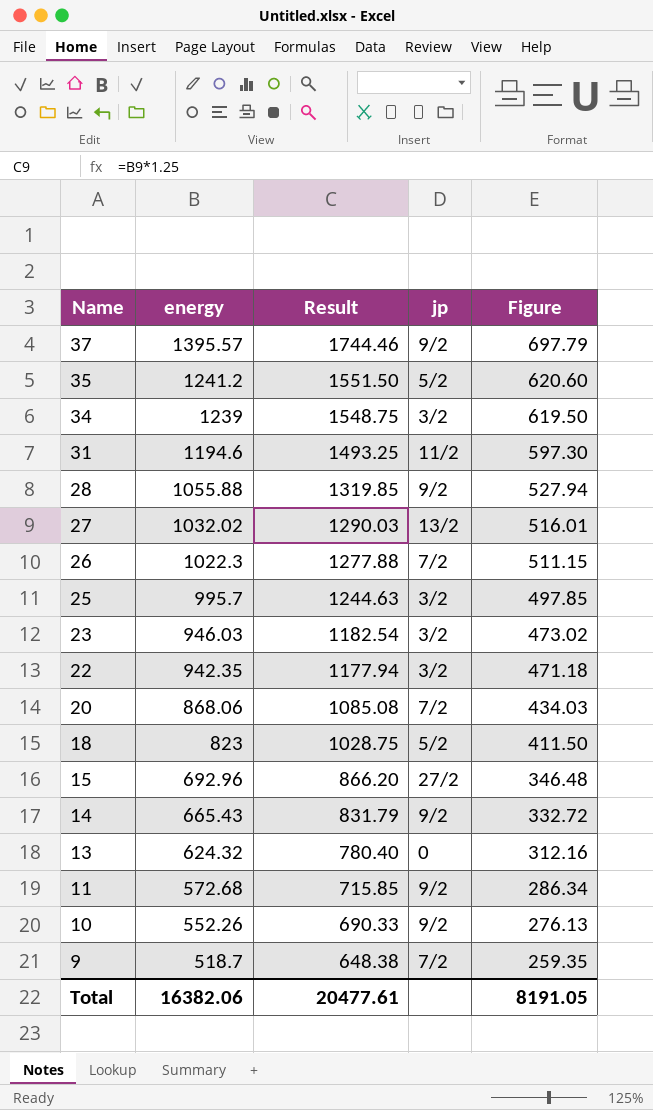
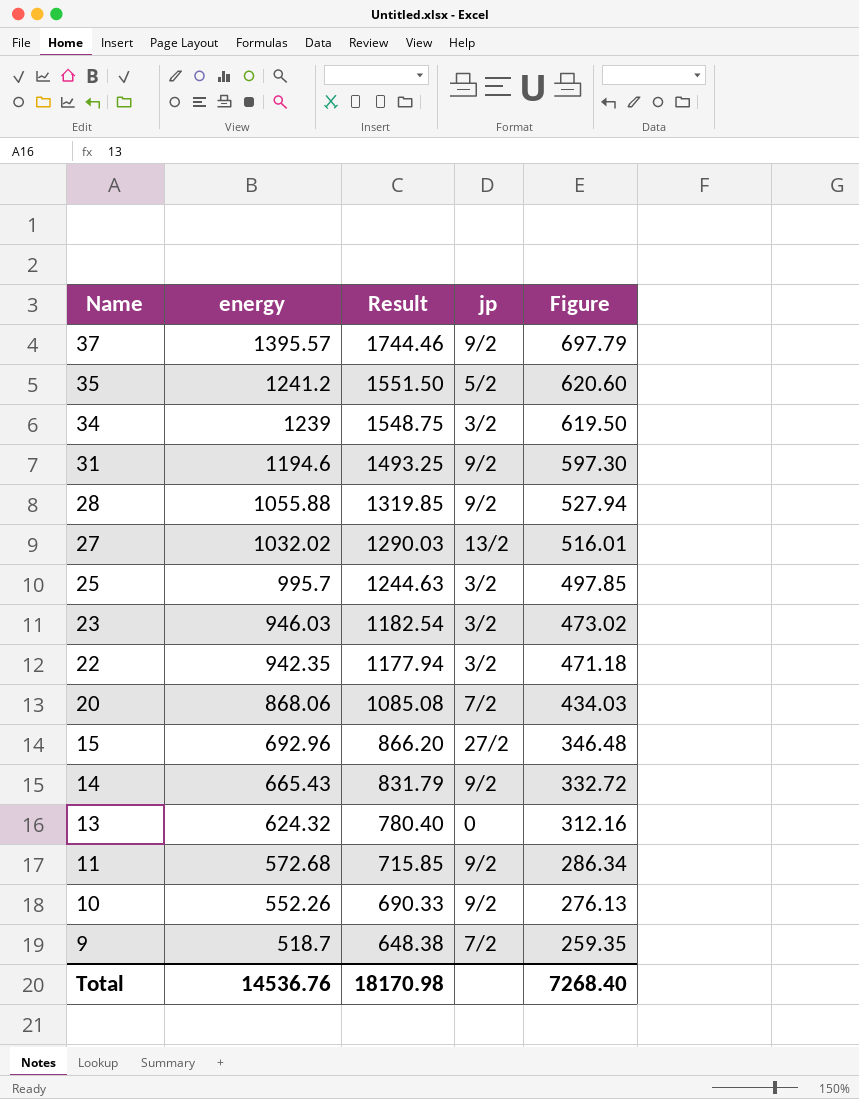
row 26: 1022.3 | 1277.88 | 7/2 | 511.15 -> none
row 18: 823 | 1028.75 | 5/2 | 411.50 -> none
31 | jp: 11/2 -> 9/2
Total | energy: 16382.06 -> 14536.76
Total | Result: 20477.61 -> 18170.98
Total | Figure: 8191.05 -> 7268.40

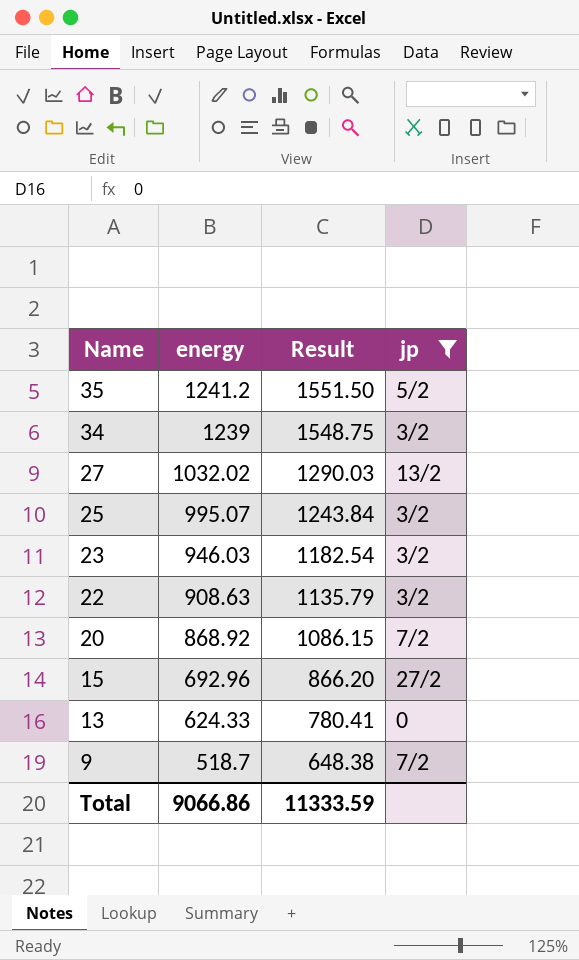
filter: none -> jp != 9/2
column Figure | formula: [energy] * 0.5 -> none
25 | energy: 995.7 -> 995.07
25 | Result: 1244.63 -> 1243.84
22 | energy: 942.35 -> 908.63
22 | Result: 1177.94 -> 1135.79
20 | energy: 868.06 -> 868.92
20 | Result: 1085.08 -> 1086.15
13 | energy: 624.32 -> 624.33
13 | Result: 780.40 -> 780.41
Total | energy: 14536.76 -> 9066.86
Total | Result: 18170.98 -> 11333.59

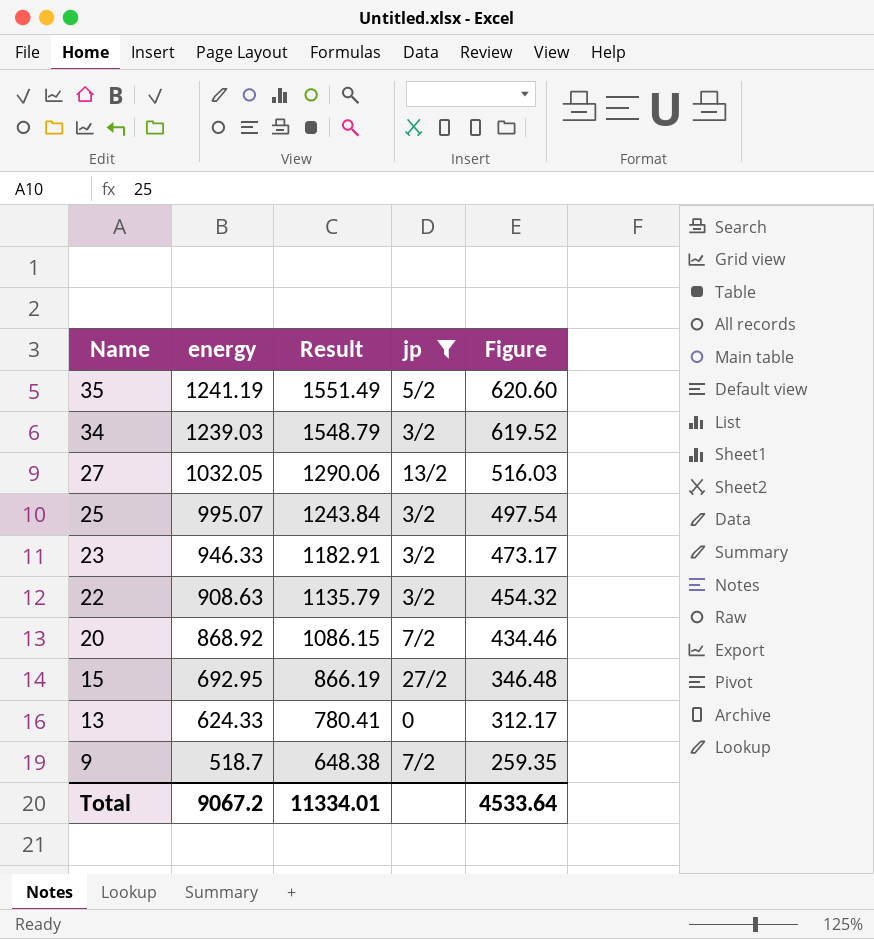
column Figure | formula: none -> [energy] * 0.5
35 | energy: 1241.2 -> 1241.19
35 | Result: 1551.50 -> 1551.49
34 | energy: 1239 -> 1239.03
34 | Result: 1548.75 -> 1548.79
27 | energy: 1032.02 -> 1032.05
27 | Result: 1290.03 -> 1290.06
23 | energy: 946.03 -> 946.33
23 | Result: 1182.54 -> 1182.91
15 | energy: 692.96 -> 692.95
15 | Result: 866.20 -> 866.19
Total | energy: 9066.86 -> 9067.2
Total | Result: 11333.59 -> 11334.01

